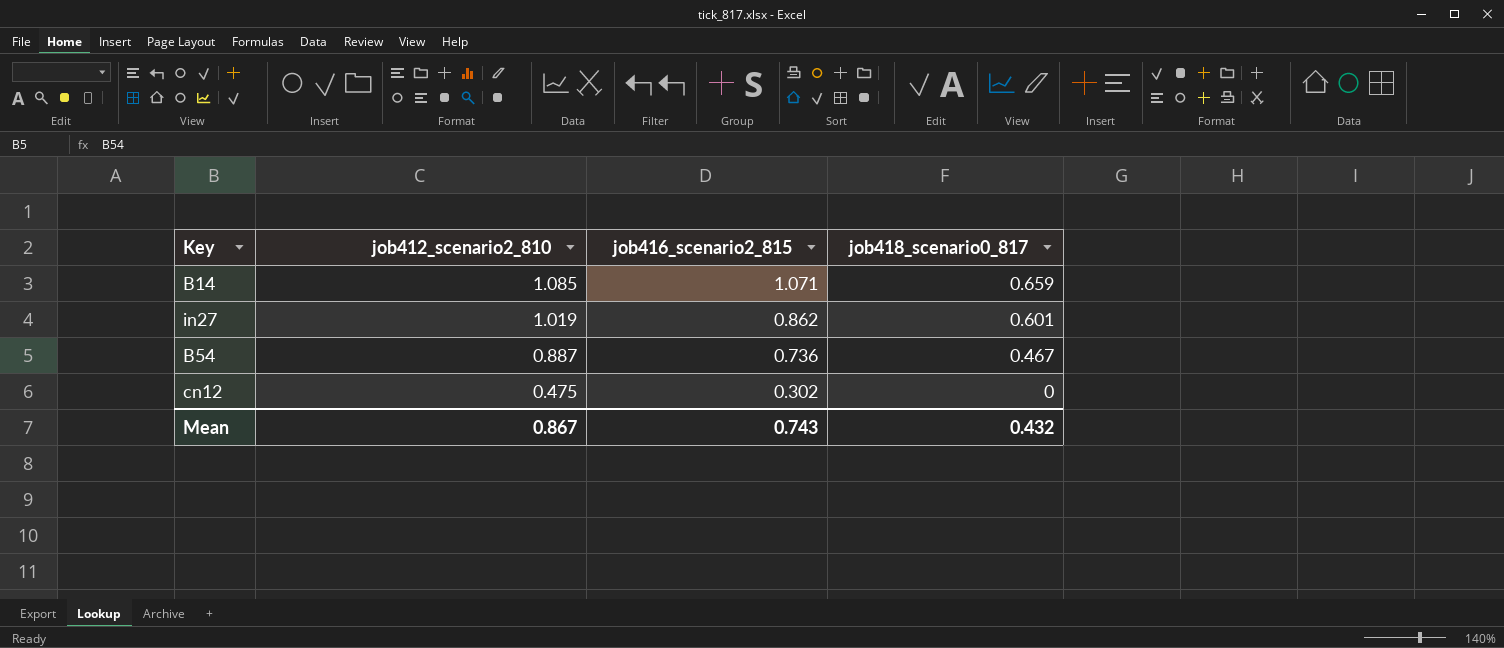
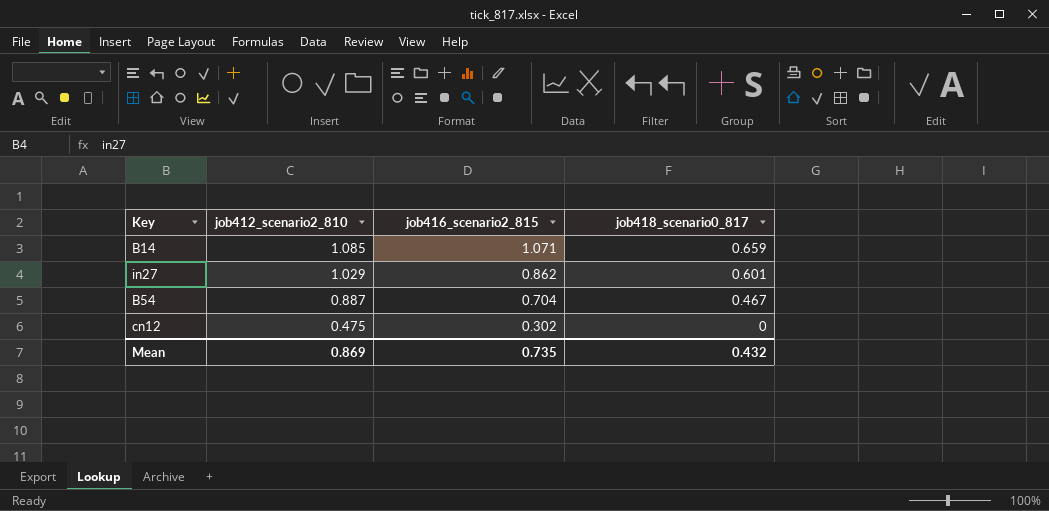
in27 | job412_scenario2_810: 1.019 -> 1.029
B54 | job416_scenario2_815: 0.736 -> 0.704
Mean | job412_scenario2_810: 0.867 -> 0.869
Mean | job416_scenario2_815: 0.743 -> 0.735

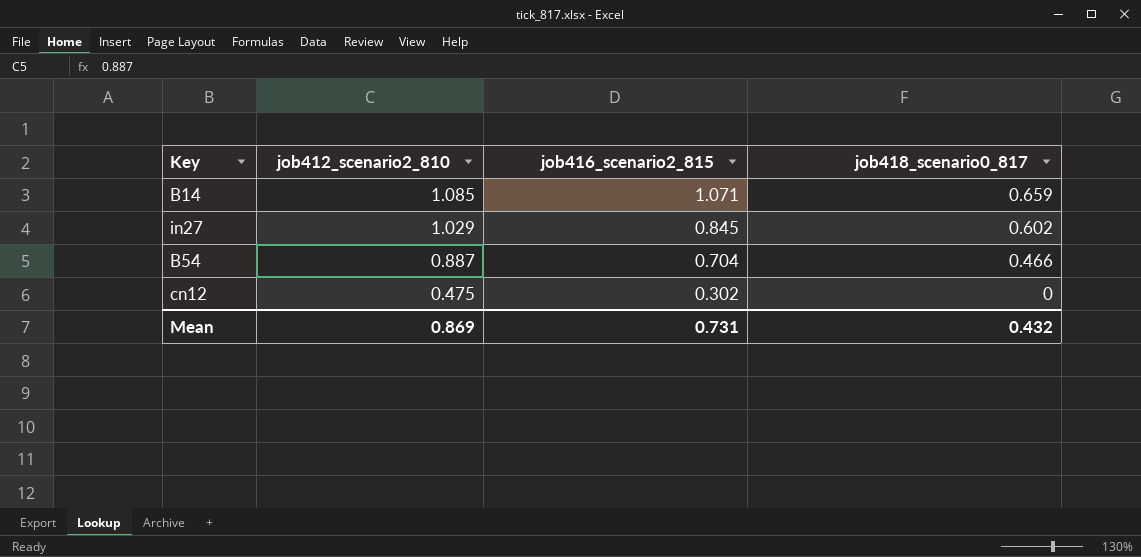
in27 | job416_scenario2_815: 0.862 -> 0.845
in27 | job418_scenario0_817: 0.601 -> 0.602
B54 | job418_scenario0_817: 0.467 -> 0.466
Mean | job416_scenario2_815: 0.735 -> 0.731

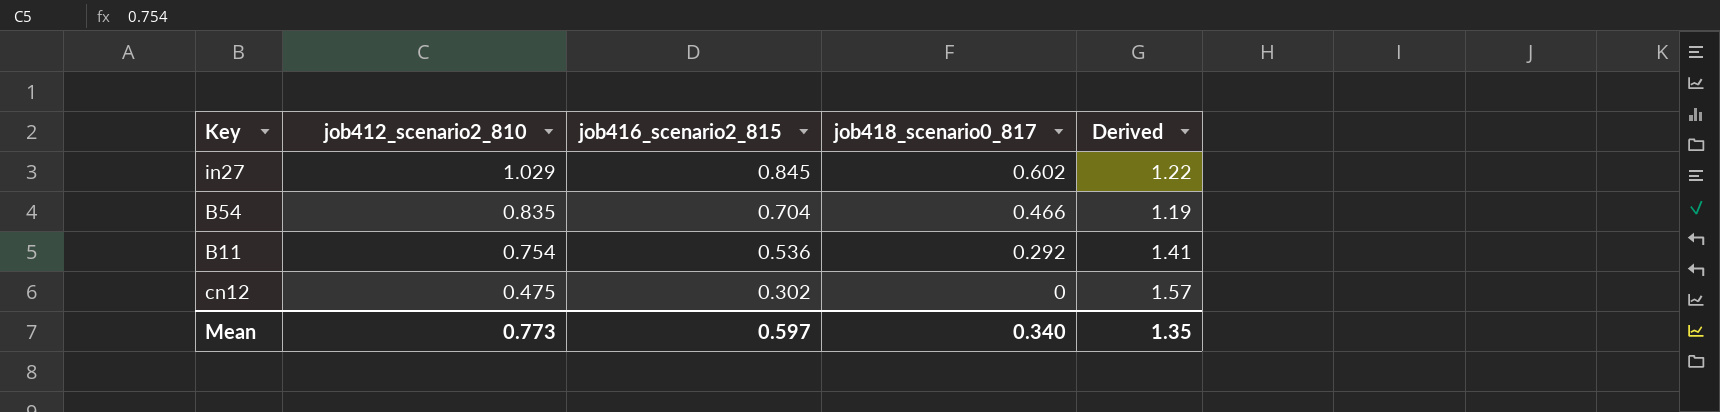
column Derived | formula: none -> [job412_scenario2_810] / [job416_scenario2_815]
row B14: 1.085 | 1.071 | 0.659 -> none
B54 | job412_scenario2_810: 0.887 -> 0.835
row B11: none -> 0.754 | 0.536 | 0.292 | 1.41
Mean | job412_scenario2_810: 0.869 -> 0.773
Mean | job416_scenario2_815: 0.731 -> 0.597
Mean | job418_scenario0_817: 0.432 -> 0.340

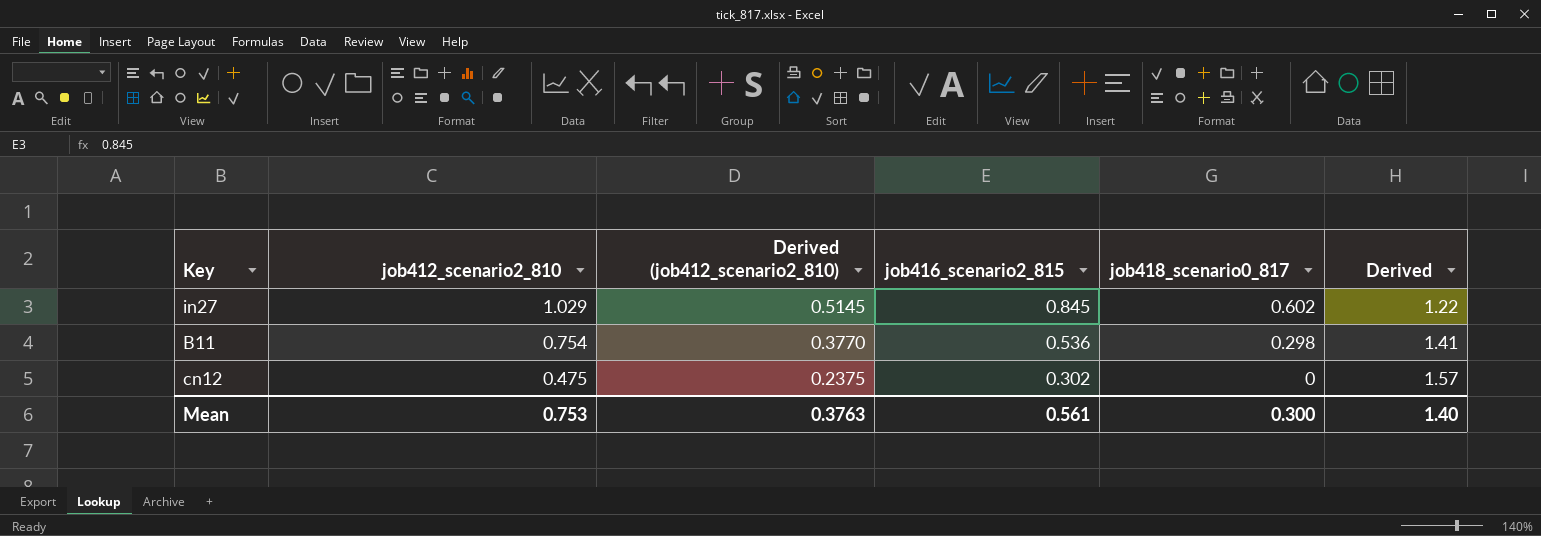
column Derived (job412_scenario2_810) | formula: none -> [job412_scenario2_810] * 0.5
row B54: 0.835 | 0.704 | 0.466 | 1.19 -> none
B11 | job418_scenario0_817: 0.292 -> 0.298
Mean | job412_scenario2_810: 0.773 -> 0.753
Mean | job416_scenario2_815: 0.597 -> 0.561
Mean | job418_scenario0_817: 0.340 -> 0.300
Mean | Derived: 1.35 -> 1.40

